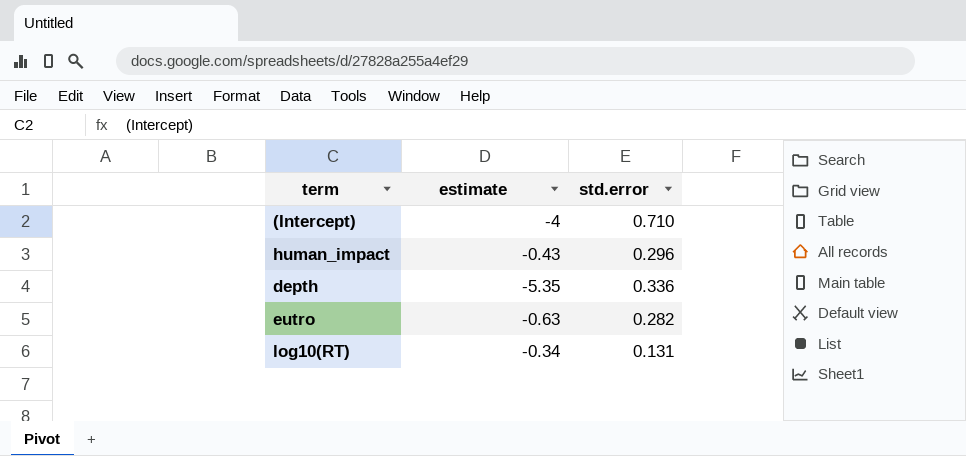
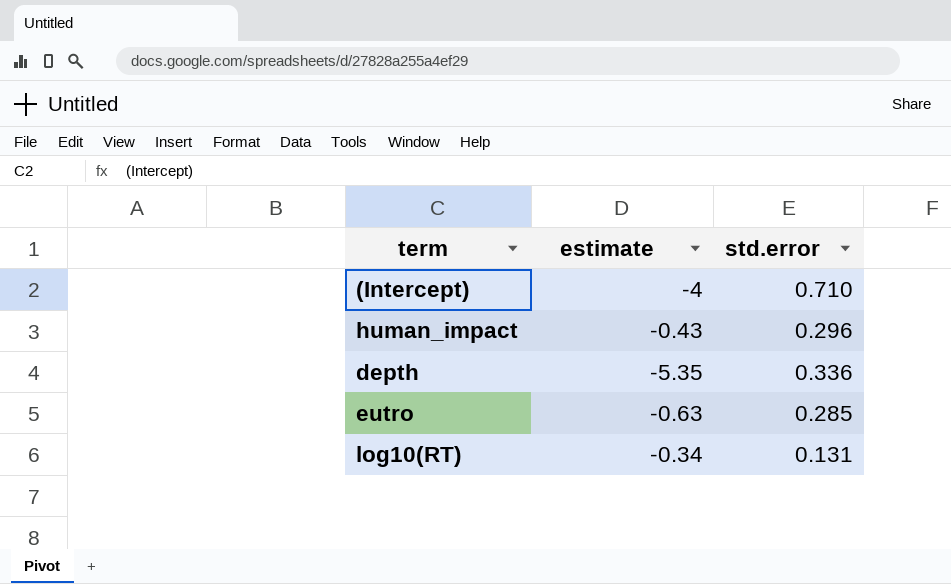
eutro | std.error: 0.282 -> 0.285

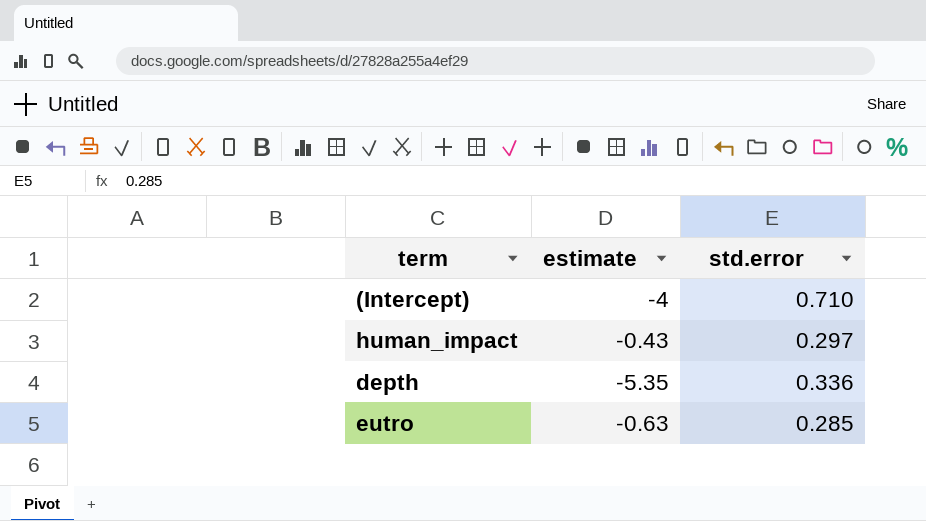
row log10(RT): -0.34 | 0.131 -> none
human_impact | std.error: 0.296 -> 0.297

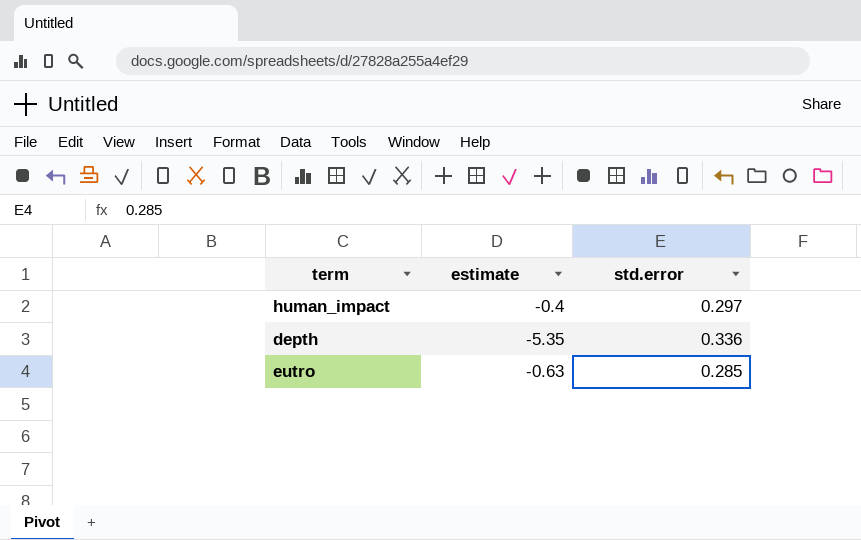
row (Intercept): -4 | 0.710 -> none
human_impact | estimate: -0.43 -> -0.4

